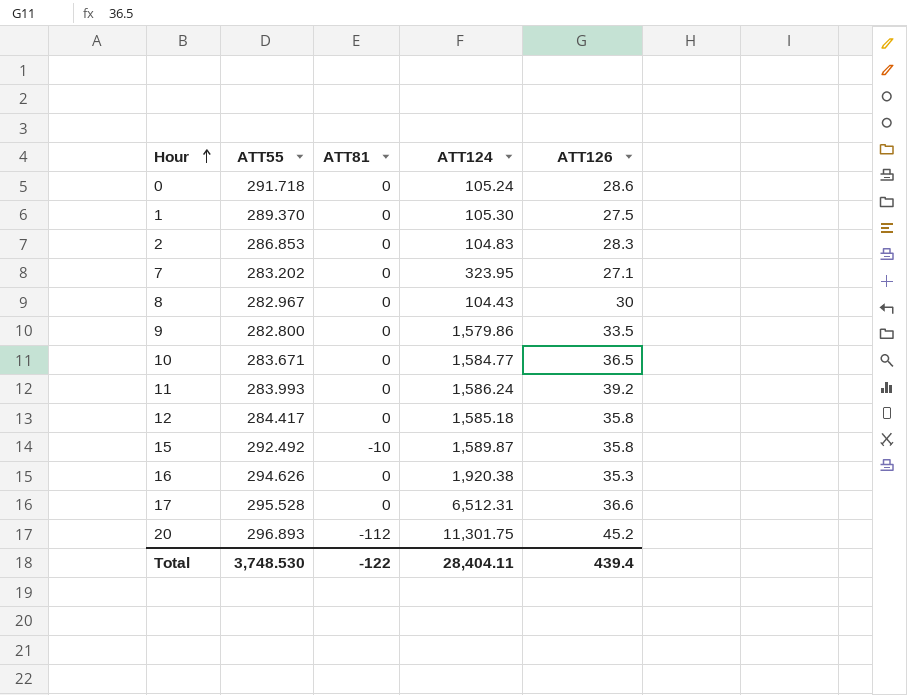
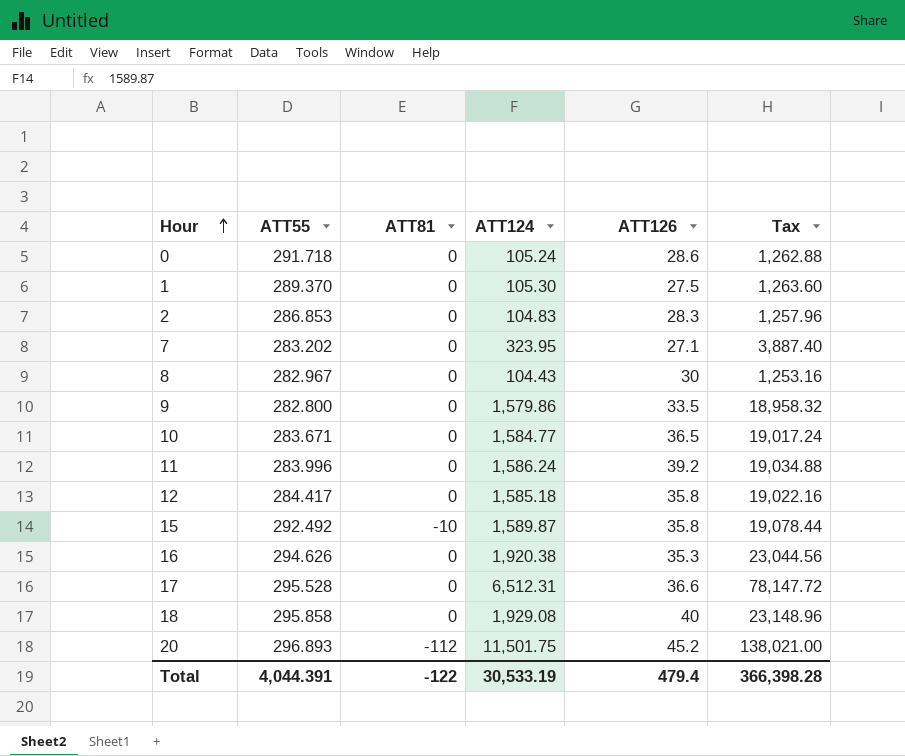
column Tax | formula: none -> [ATT124] * 12
11 | ATT55: 283.993 -> 283.996
row 18: none -> 295.858 | 0 | 1,929.08 | 40 | 23,148.96
20 | ATT124: 11,301.75 -> 11,501.75
Total | ATT55: 3,748.530 -> 4,044.391
Total | ATT124: 28,404.11 -> 30,533.19
Total | ATT126: 439.4 -> 479.4

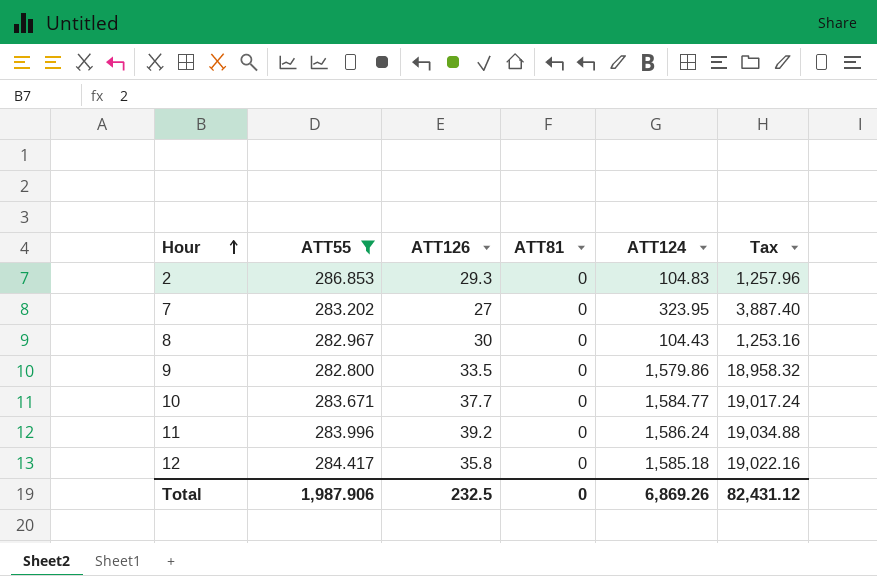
filter: none -> ATT55 <= 286.853
column ATT126 | position: 5 -> 3
2 | ATT126: 28.3 -> 29.3
7 | ATT126: 27.1 -> 27
10 | ATT126: 36.5 -> 37.7
Total | ATT55: 4,044.391 -> 1,987.906
Total | ATT126: 479.4 -> 232.5
Total | ATT81: -122 -> 0
Total | ATT124: 30,533.19 -> 6,869.26
Total | Tax: 366,398.28 -> 82,431.12

